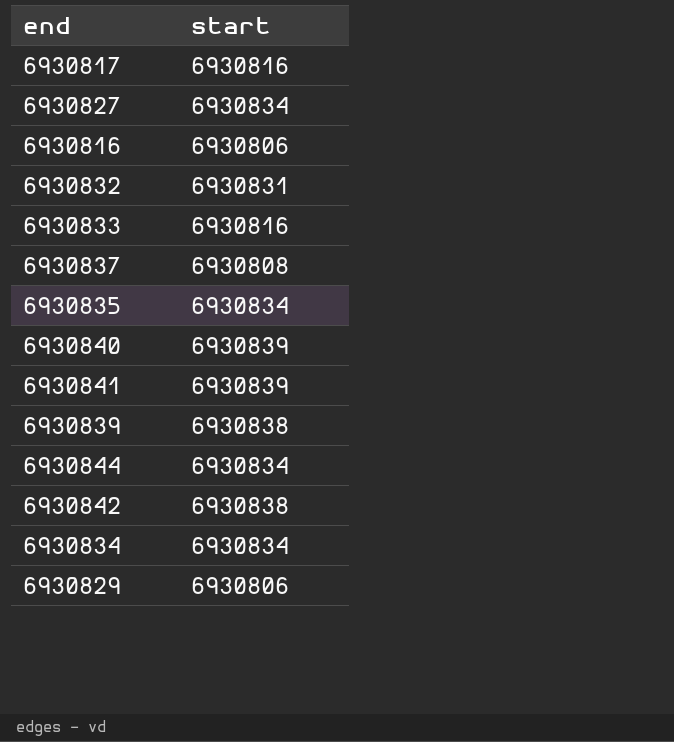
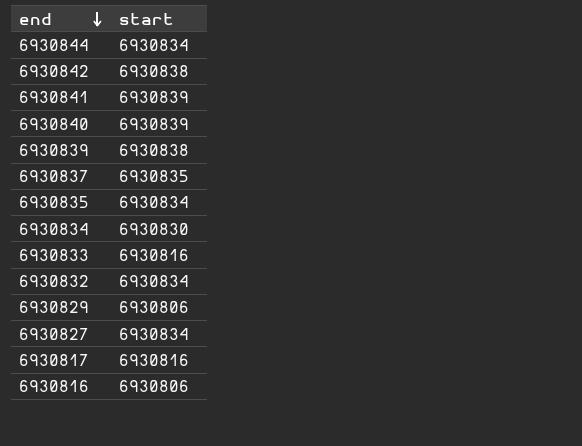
row order: none -> end descending
6930837 | start: 6930808 -> 6930835
6930834 | start: 6930834 -> 6930830
6930832 | start: 6930831 -> 6930834

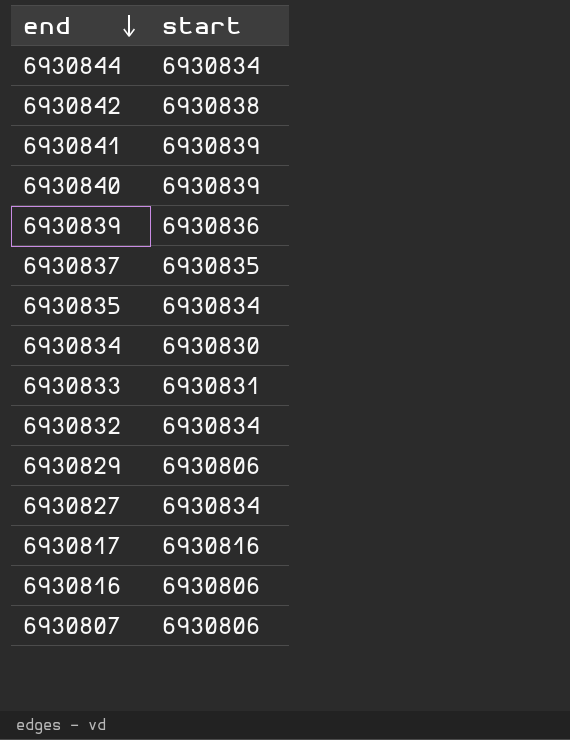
6930839 | start: 6930838 -> 6930836
6930833 | start: 6930816 -> 6930831
row 6930807: none -> 6930806

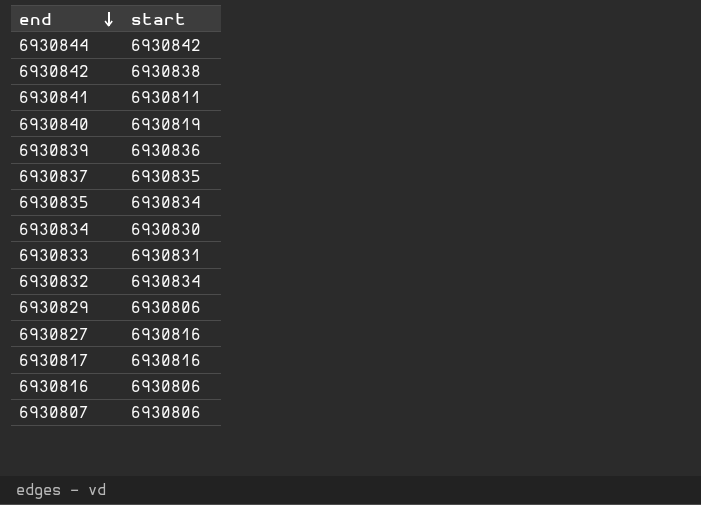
6930844 | start: 6930834 -> 6930842
6930841 | start: 6930839 -> 6930811
6930840 | start: 6930839 -> 6930819
6930827 | start: 6930834 -> 6930816

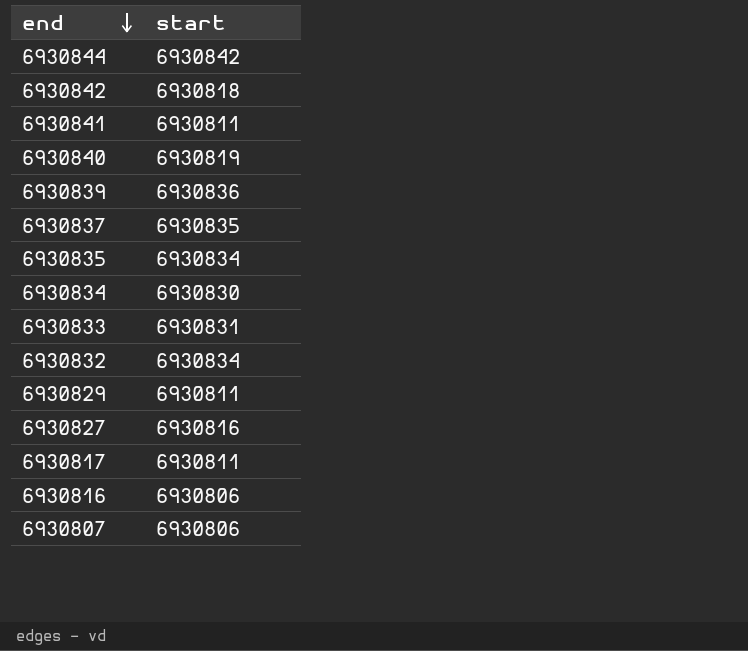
6930842 | start: 6930838 -> 6930818
6930829 | start: 6930806 -> 6930811
6930817 | start: 6930816 -> 6930811

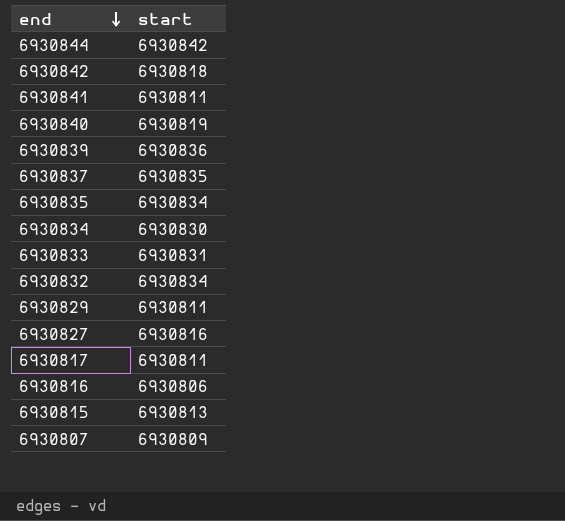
row 6930815: none -> 6930813
6930807 | start: 6930806 -> 6930809

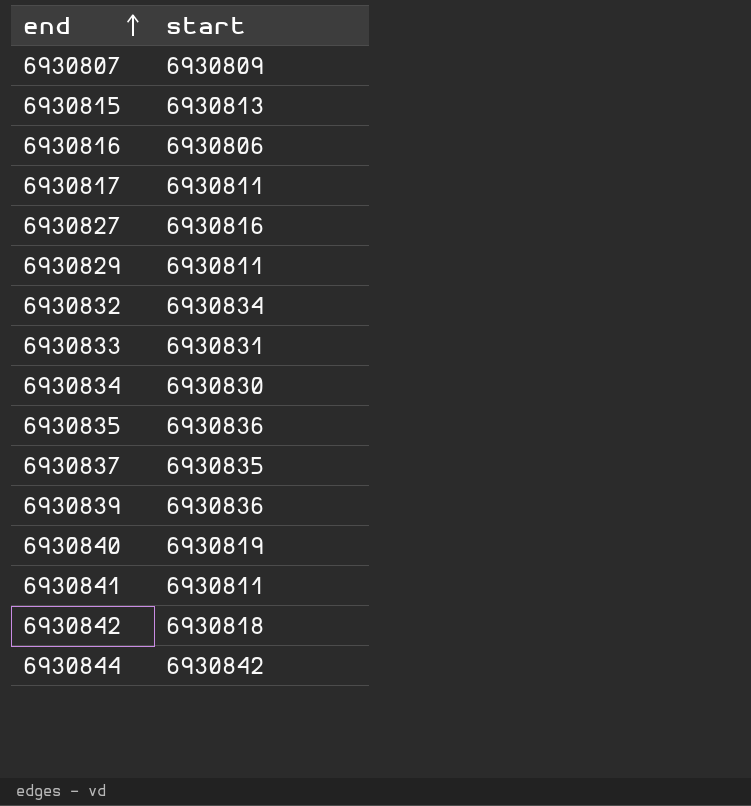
row order: end descending -> end ascending
6930835 | start: 6930834 -> 6930836

